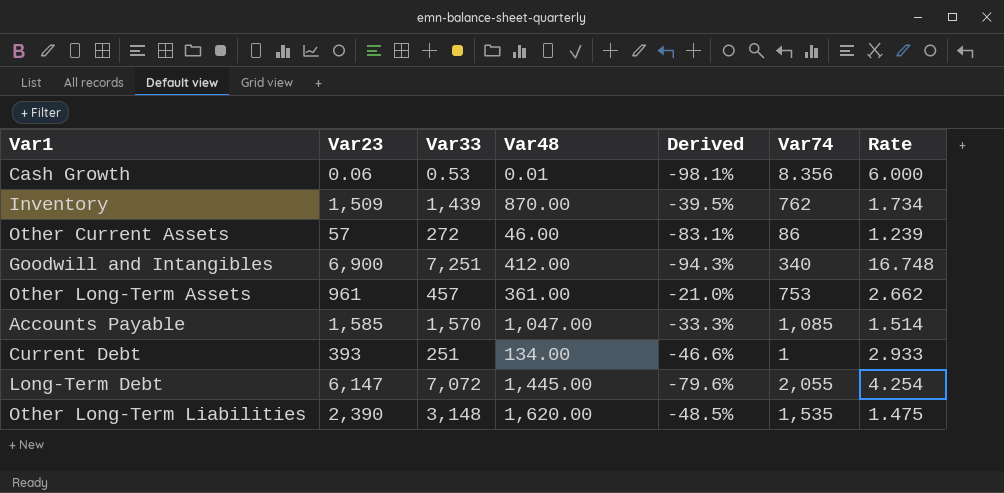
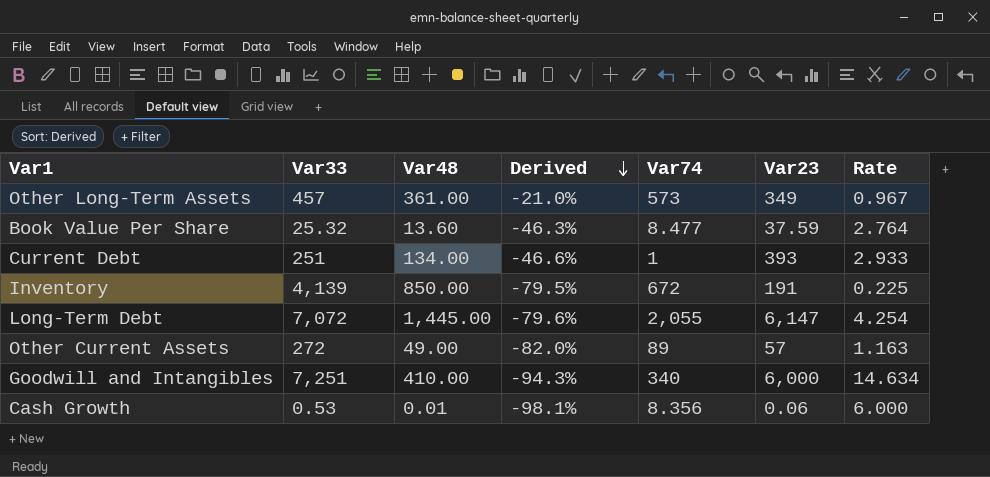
row order: none -> Derived descending
column Var23 | position: 2 -> 6
row Accounts Payable: 1,585 | 1,570 | 1,047.00 | -33.3% | 1,085 | 1.514 -> none
row Other Long-Term Liabilities: 2,390 | 3,148 | 1,620.00 | -48.5% | 1,535 | 1.475 -> none
Other Long-Term Assets | Var74: 753 -> 573
Other Long-Term Assets | Var23: 961 -> 349
Other Long-Term Assets | Rate: 2.662 -> 0.967
row Book Value Per Share: none -> 25.32 | 13.60 | -46.3% | 8.477 | 37.59 | 2.764
Inventory | Var33: 1,439 -> 4,139
Inventory | Var48: 870.00 -> 850.00
Inventory | Derived: -39.5% -> -79.5%
Inventory | Var74: 762 -> 672
Inventory | Var23: 1,509 -> 191
Inventory | Rate: 1.734 -> 0.225
Other Current Assets | Var48: 46.00 -> 49.00
Other Current Assets | Derived: -83.1% -> -82.0%
Other Current Assets | Var74: 86 -> 89
Other Current Assets | Rate: 1.239 -> 1.163
Goodwill and Intangibles | Var48: 412.00 -> 410.00
Goodwill and Intangibles | Var23: 6,900 -> 6,000
Goodwill and Intangibles | Rate: 16.748 -> 14.634

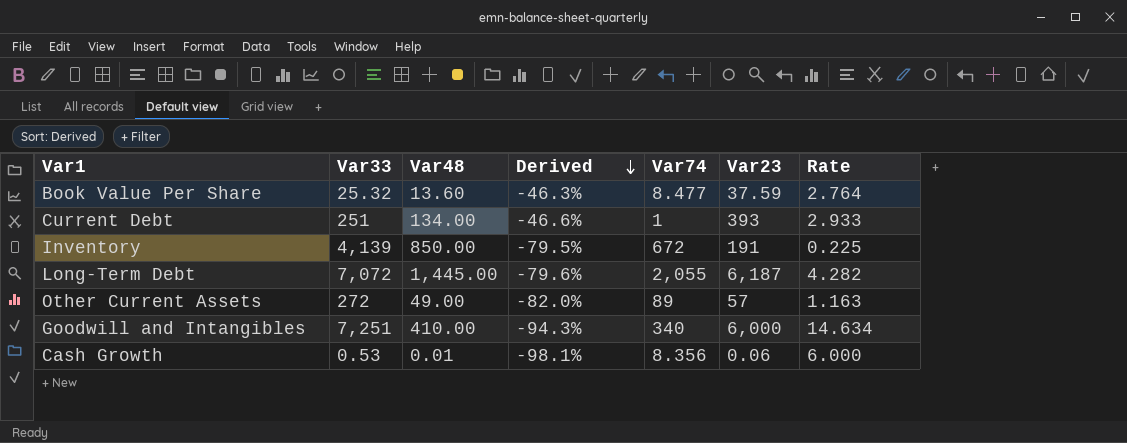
row Other Long-Term Assets: 457 | 361.00 | -21.0% | 573 | 349 | 0.967 -> none
Long-Term Debt | Var23: 6,147 -> 6,187
Long-Term Debt | Rate: 4.254 -> 4.282

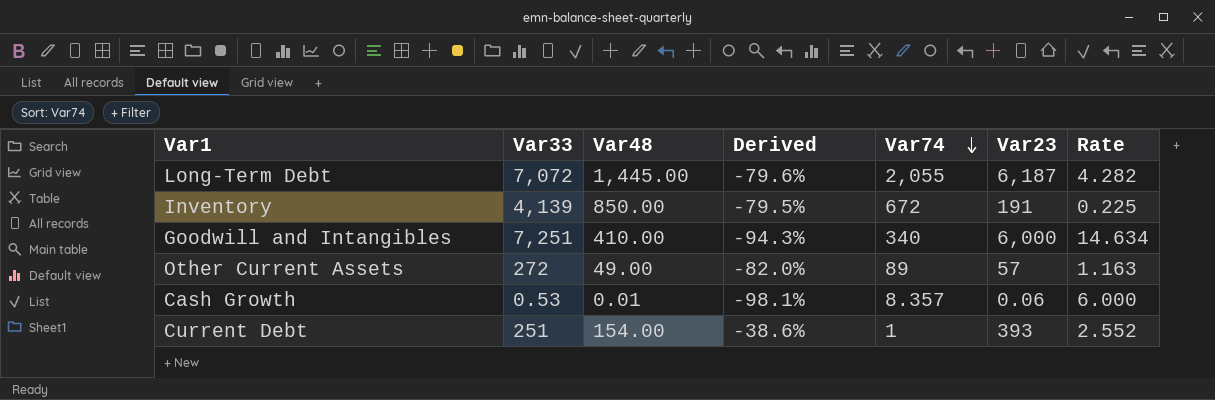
row order: Derived descending -> Var74 descending
row Book Value Per Share: 25.32 | 13.60 | -46.3% | 8.477 | 37.59 | 2.764 -> none
Cash Growth | Var74: 8.356 -> 8.357
Current Debt | Var48: 134.00 -> 154.00
Current Debt | Derived: -46.6% -> -38.6%
Current Debt | Rate: 2.933 -> 2.552

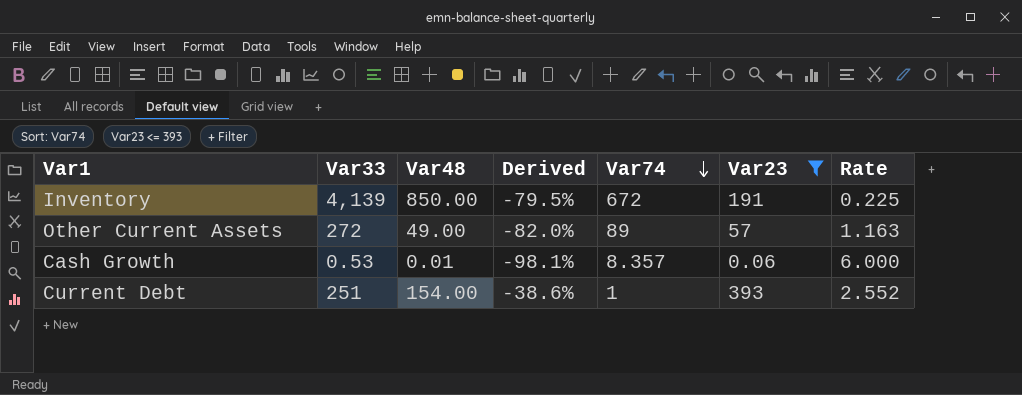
filter: none -> Var23 <= 393

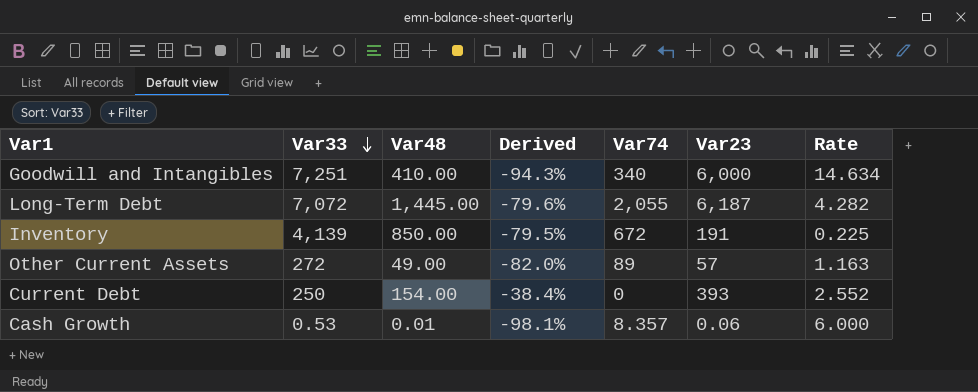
filter: Var23 <= 393 -> none
row order: Var74 descending -> Var33 descending
Current Debt | Var33: 251 -> 250
Current Debt | Derived: -38.6% -> -38.4%
Current Debt | Var74: 1 -> 0

